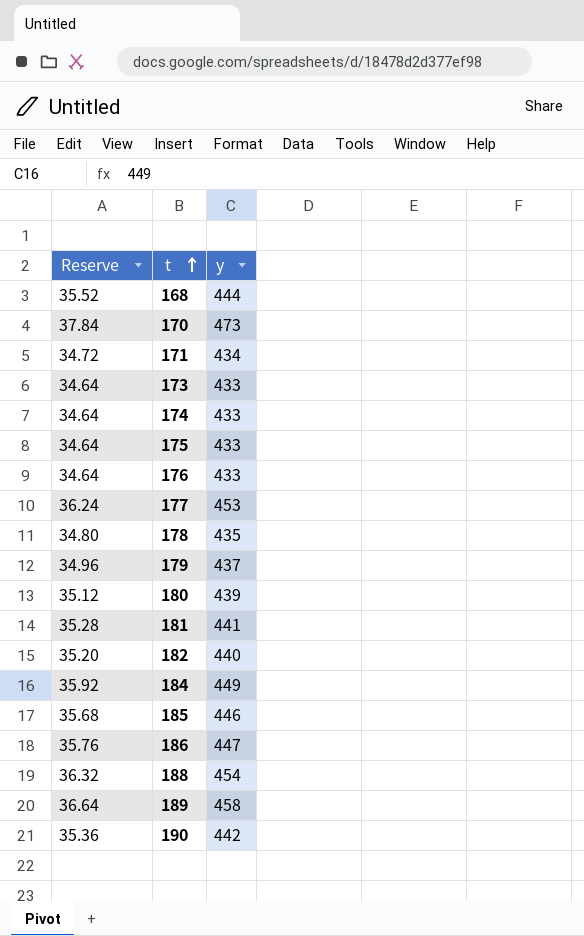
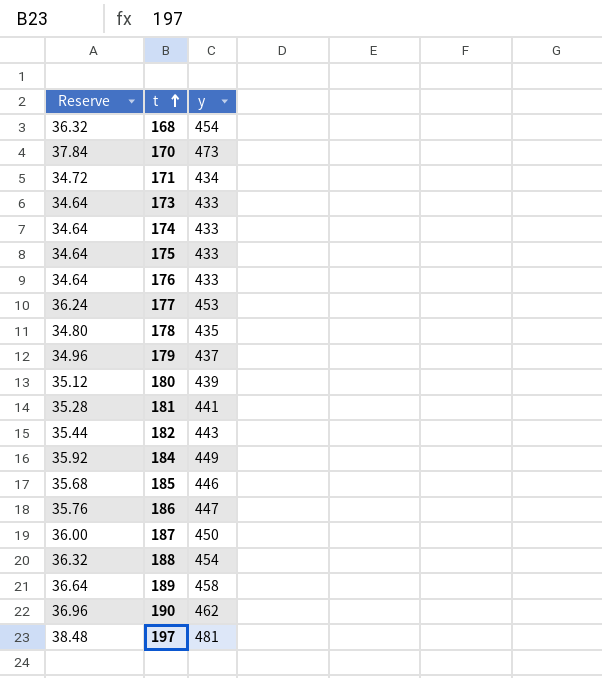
168 | Reserve: 35.52 -> 36.32
168 | y: 444 -> 454
182 | Reserve: 35.20 -> 35.44
182 | y: 440 -> 443
row 187: none -> 36.00 | 450
190 | Reserve: 35.36 -> 36.96
190 | y: 442 -> 462
row 197: none -> 38.48 | 481

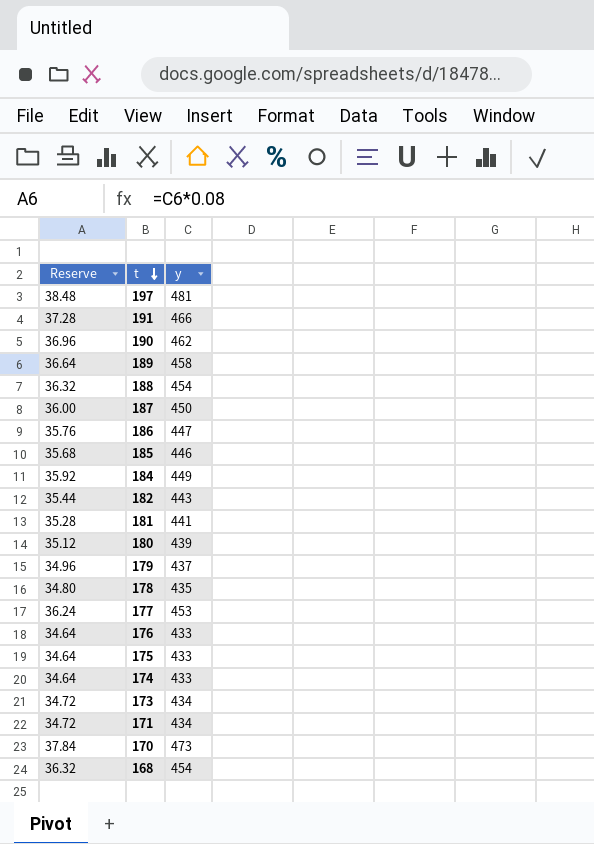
row order: t ascending -> t descending
row 191: none -> 37.28 | 466
173 | Reserve: 34.64 -> 34.72
173 | y: 433 -> 434

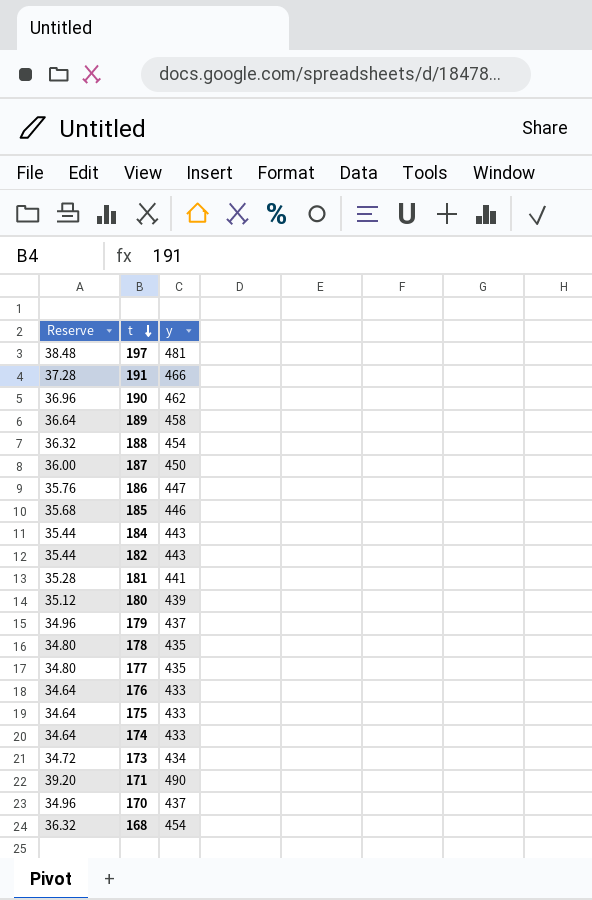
184 | Reserve: 35.92 -> 35.44
184 | y: 449 -> 443
177 | Reserve: 36.24 -> 34.80
177 | y: 453 -> 435
171 | Reserve: 34.72 -> 39.20
171 | y: 434 -> 490
170 | Reserve: 37.84 -> 34.96
170 | y: 473 -> 437

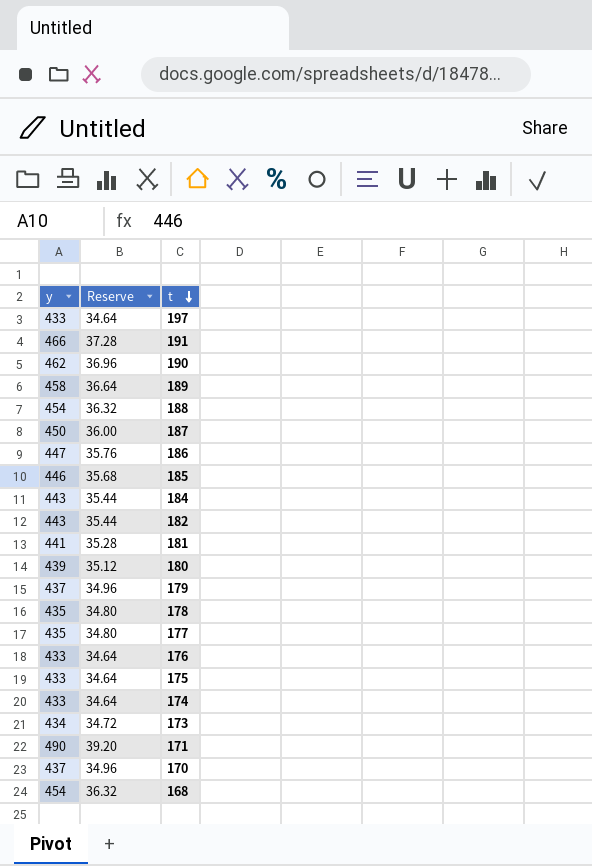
column y | position: 3 -> 1
197 | y: 481 -> 433
197 | Reserve: 38.48 -> 34.64

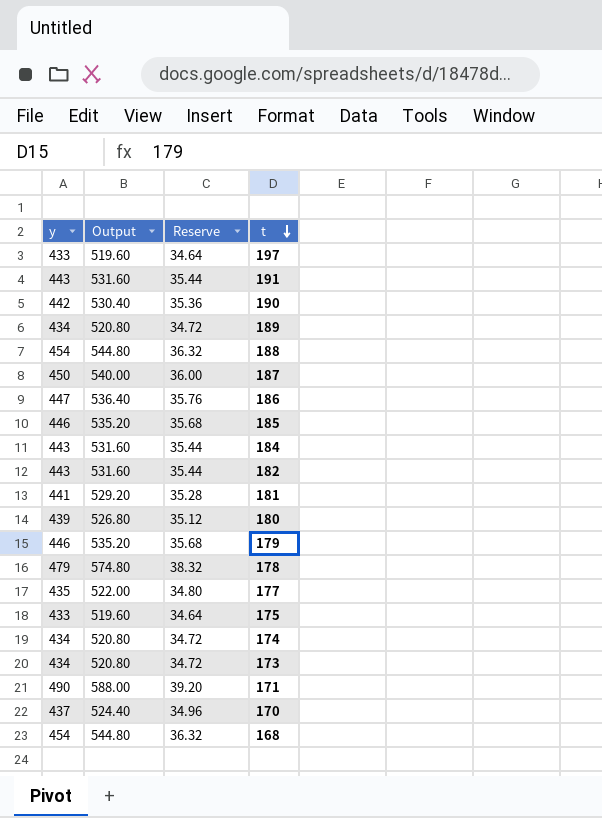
column Output | formula: none -> [y] * 1.2
row 176: 433 | 34.64 -> none
191 | y: 466 -> 443
191 | Reserve: 37.28 -> 35.44
190 | y: 462 -> 442
190 | Reserve: 36.96 -> 35.36
189 | y: 458 -> 434
189 | Reserve: 36.64 -> 34.72
179 | y: 437 -> 446
179 | Reserve: 34.96 -> 35.68
178 | y: 435 -> 479
178 | Reserve: 34.80 -> 38.32
174 | y: 433 -> 434
174 | Reserve: 34.64 -> 34.72

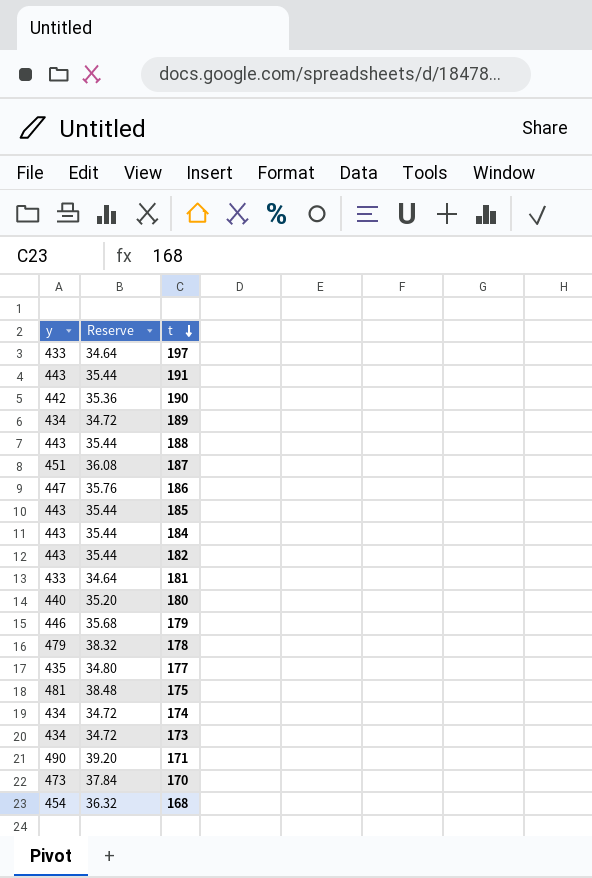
column Output | formula: [y] * 1.2 -> none
188 | y: 454 -> 443
188 | Reserve: 36.32 -> 35.44
187 | y: 450 -> 451
187 | Reserve: 36.00 -> 36.08
185 | y: 446 -> 443
185 | Reserve: 35.68 -> 35.44
181 | y: 441 -> 433
181 | Reserve: 35.28 -> 34.64
180 | y: 439 -> 440
180 | Reserve: 35.12 -> 35.20
175 | y: 433 -> 481
175 | Reserve: 34.64 -> 38.48
170 | y: 437 -> 473
170 | Reserve: 34.96 -> 37.84

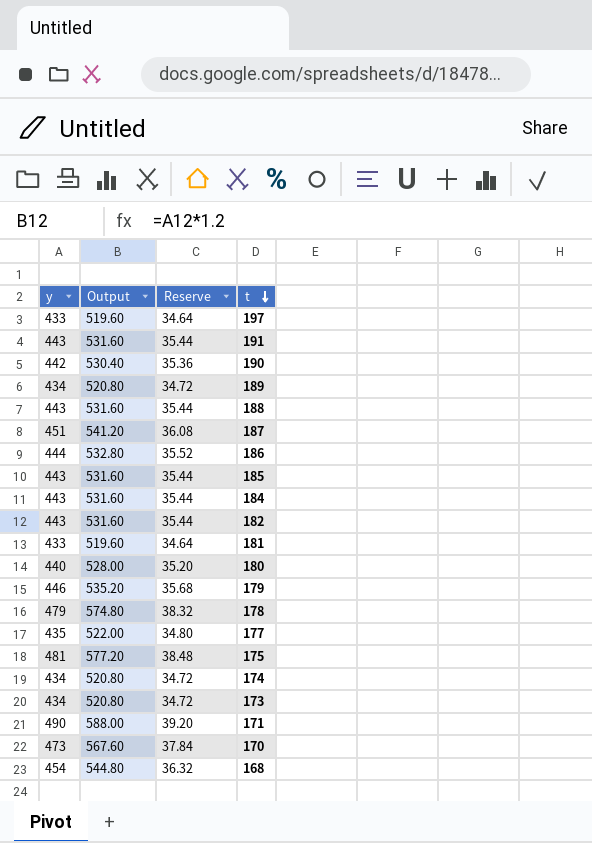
column Output | formula: none -> [y] * 1.2
186 | y: 447 -> 444
186 | Reserve: 35.76 -> 35.52

